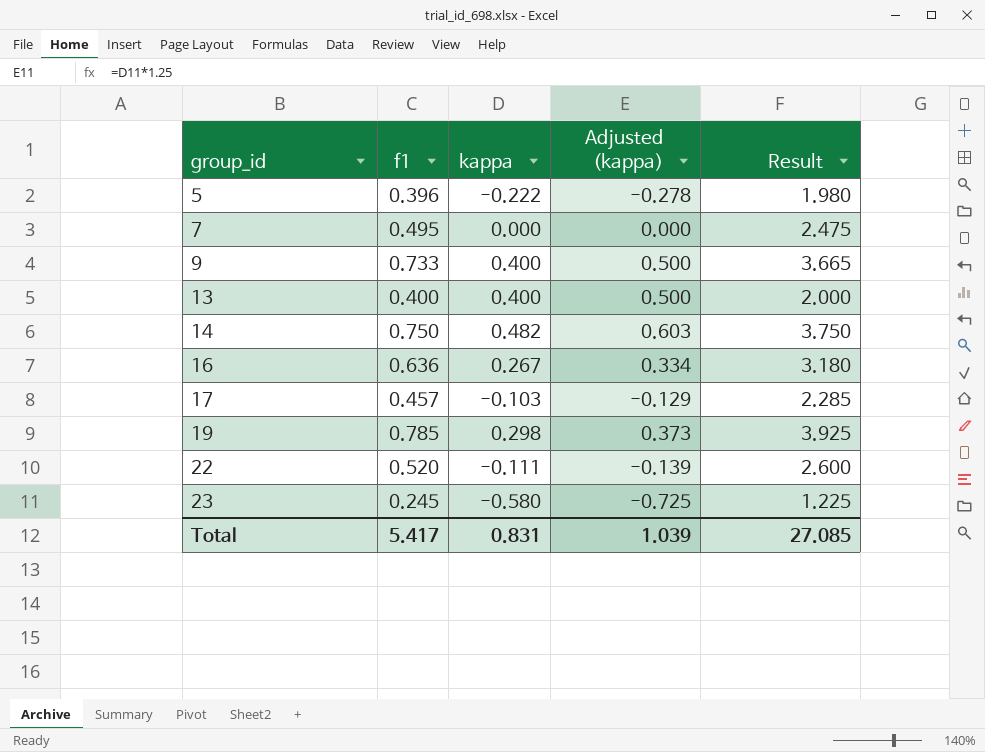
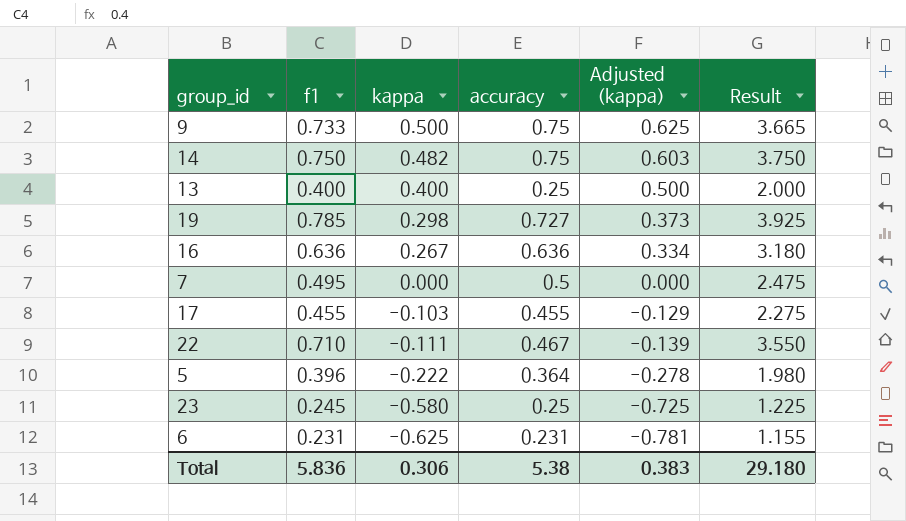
row order: group_id ascending -> kappa descending
column accuracy | position: none -> 4
9 | kappa: 0.400 -> 0.500
9 | Adjusted (kappa): 0.500 -> 0.625
17 | f1: 0.457 -> 0.455
17 | Result: 2.285 -> 2.275
22 | f1: 0.520 -> 0.710
22 | Result: 2.600 -> 3.550
row 6: none -> 0.231 | -0.625 | 0.231 | -0.781 | 1.155
Total | f1: 5.417 -> 5.836
Total | kappa: 0.831 -> 0.306
Total | Adjusted (kappa): 1.039 -> 0.383
Total | Result: 27.085 -> 29.180

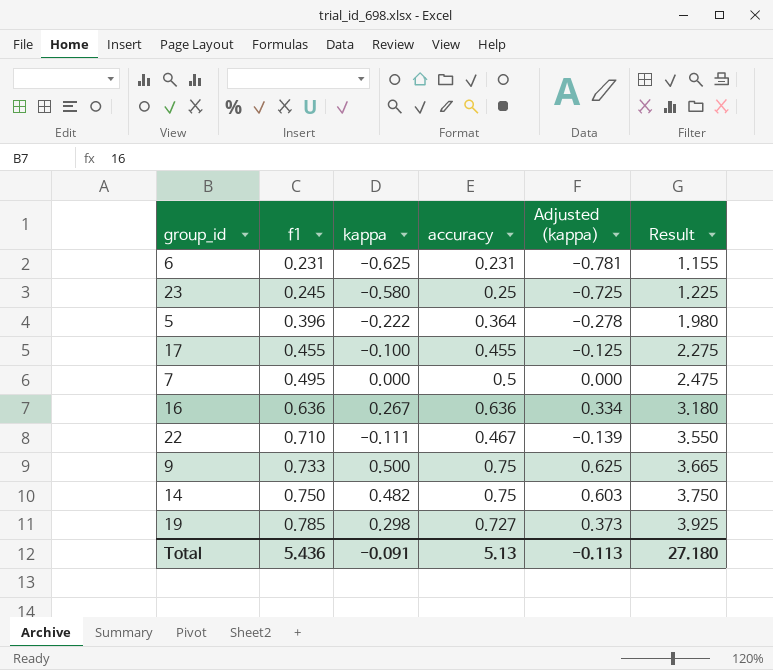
row order: kappa descending -> f1 ascending
row 13: 0.400 | 0.400 | 0.25 | 0.500 | 2.000 -> none
17 | kappa: -0.103 -> -0.100
17 | Adjusted (kappa): -0.129 -> -0.125
Total | f1: 5.836 -> 5.436
Total | kappa: 0.306 -> -0.091
Total | accuracy: 5.38 -> 5.13
Total | Adjusted (kappa): 0.383 -> -0.113
Total | Result: 29.180 -> 27.180

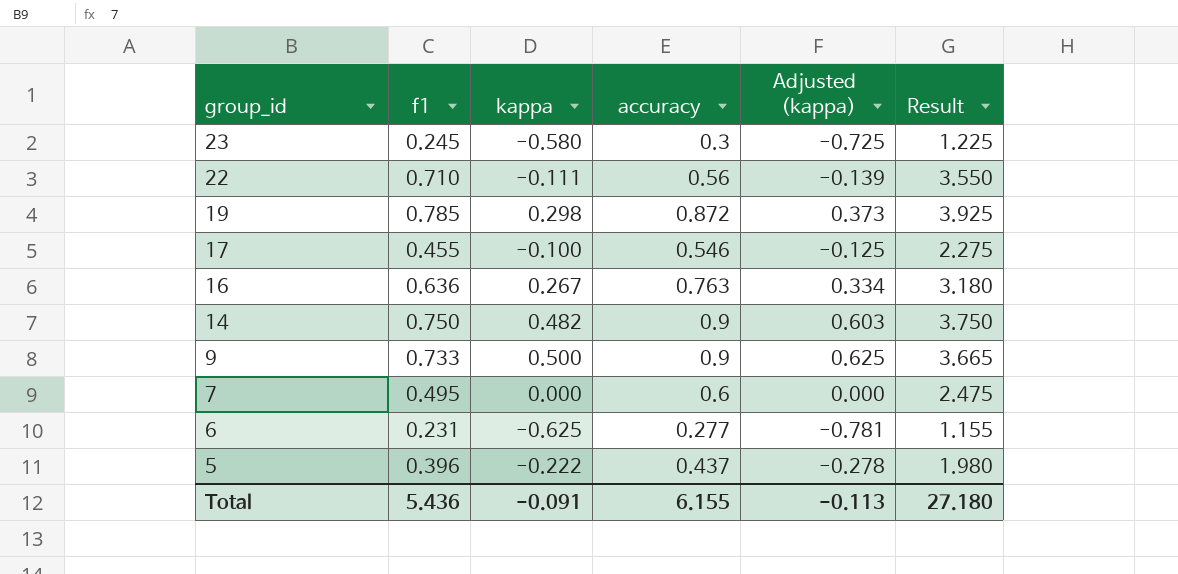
row order: f1 ascending -> group_id descending
23 | accuracy: 0.25 -> 0.3
22 | accuracy: 0.467 -> 0.56
19 | accuracy: 0.727 -> 0.872
17 | accuracy: 0.455 -> 0.546
16 | accuracy: 0.636 -> 0.763
14 | accuracy: 0.75 -> 0.9
9 | accuracy: 0.75 -> 0.9
7 | accuracy: 0.5 -> 0.6
6 | accuracy: 0.231 -> 0.277
5 | accuracy: 0.364 -> 0.437
Total | accuracy: 5.13 -> 6.155

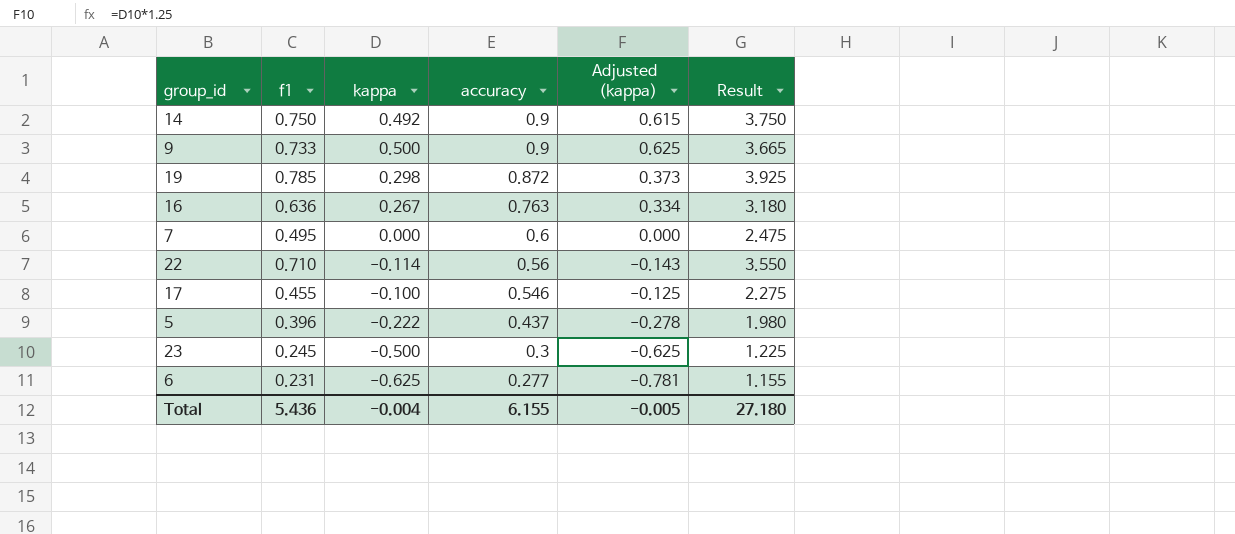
row order: group_id descending -> accuracy descending
14 | kappa: 0.482 -> 0.492
14 | Adjusted (kappa): 0.603 -> 0.615
22 | kappa: -0.111 -> -0.114
22 | Adjusted (kappa): -0.139 -> -0.143
23 | kappa: -0.580 -> -0.500
23 | Adjusted (kappa): -0.725 -> -0.625
Total | kappa: -0.091 -> -0.004
Total | Adjusted (kappa): -0.113 -> -0.005

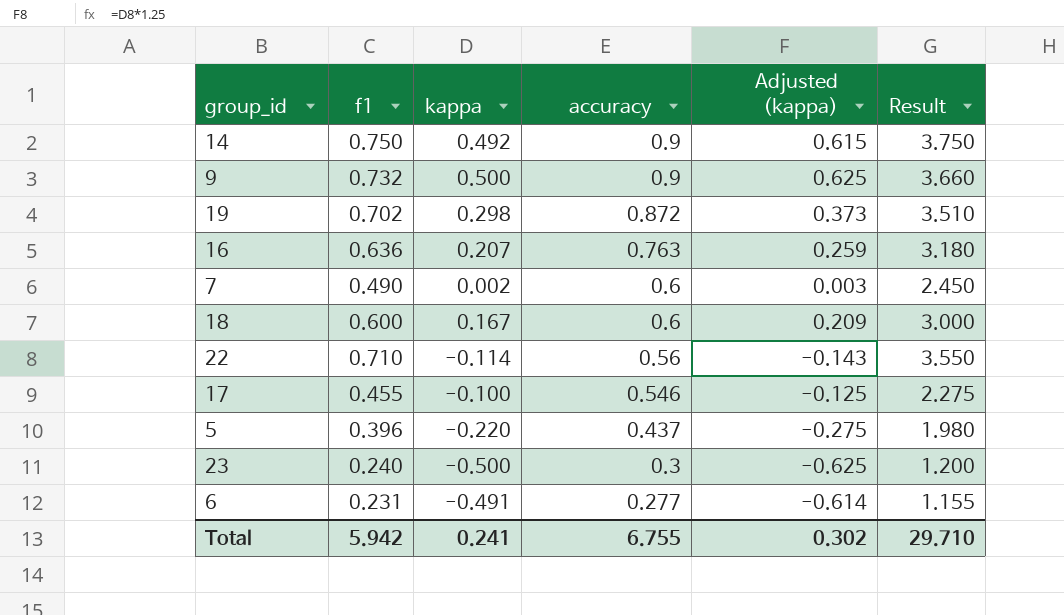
9 | f1: 0.733 -> 0.732
9 | Result: 3.665 -> 3.660
19 | f1: 0.785 -> 0.702
19 | Result: 3.925 -> 3.510
16 | kappa: 0.267 -> 0.207
16 | Adjusted (kappa): 0.334 -> 0.259
7 | f1: 0.495 -> 0.490
7 | kappa: 0.000 -> 0.002
7 | Adjusted (kappa): 0.000 -> 0.003
7 | Result: 2.475 -> 2.450
row 18: none -> 0.600 | 0.167 | 0.6 | 0.209 | 3.000
5 | kappa: -0.222 -> -0.220
5 | Adjusted (kappa): -0.278 -> -0.275
23 | f1: 0.245 -> 0.240
23 | Result: 1.225 -> 1.200
6 | kappa: -0.625 -> -0.491
6 | Adjusted (kappa): -0.781 -> -0.614
Total | f1: 5.436 -> 5.942
Total | kappa: -0.004 -> 0.241
Total | accuracy: 6.155 -> 6.755
Total | Adjusted (kappa): -0.005 -> 0.302
Total | Result: 27.180 -> 29.710

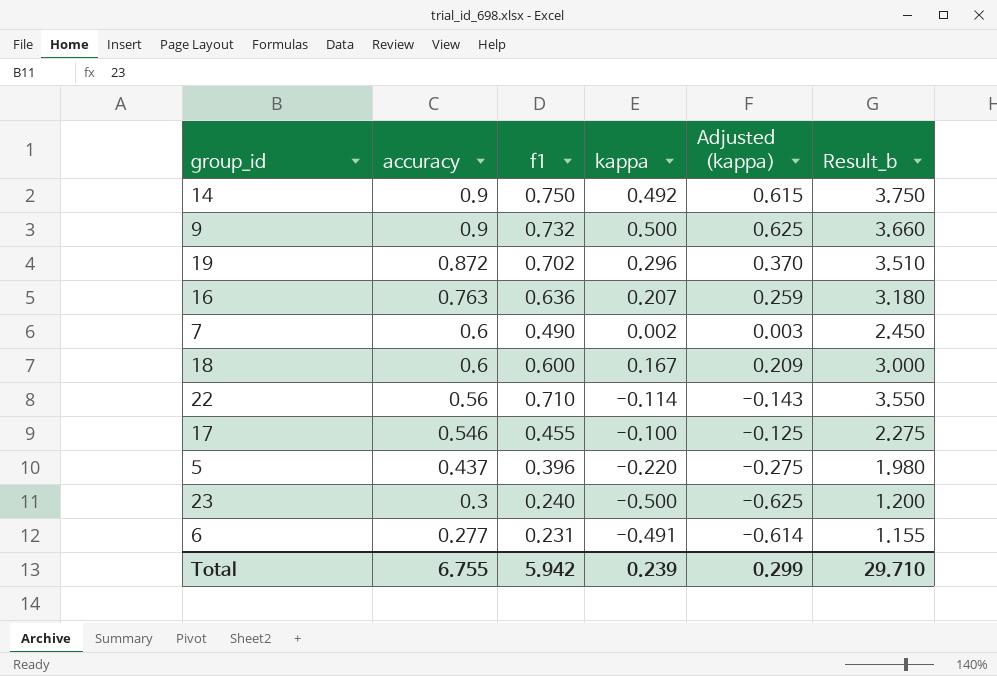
column accuracy | position: 4 -> 2
column name: Result -> Result_b
19 | kappa: 0.298 -> 0.296
19 | Adjusted (kappa): 0.373 -> 0.370
Total | kappa: 0.241 -> 0.239
Total | Adjusted (kappa): 0.302 -> 0.299

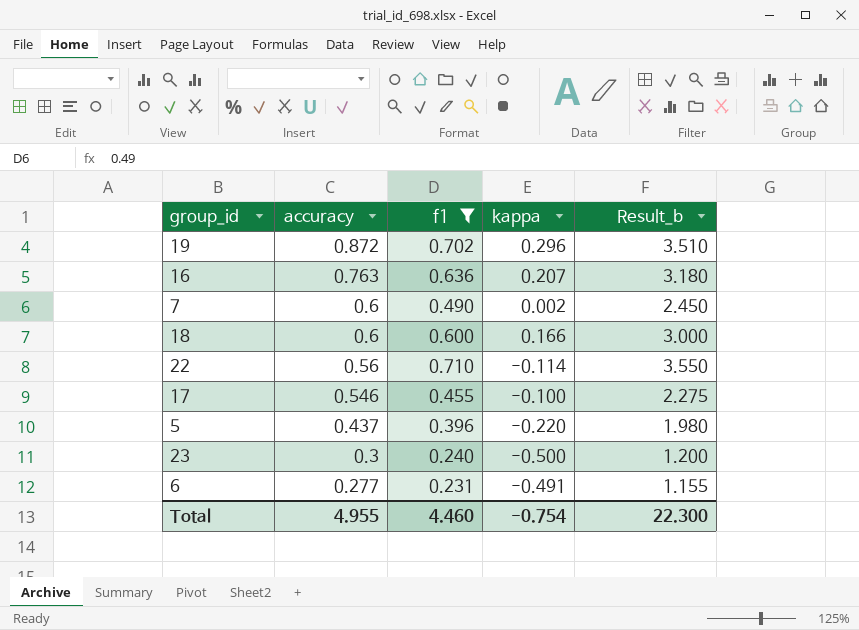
filter: none -> f1 <= 0.710
column Adjusted (kappa) | formula: [kappa] * 1.25 -> none
18 | kappa: 0.167 -> 0.166
Total | accuracy: 6.755 -> 4.955
Total | f1: 5.942 -> 4.460
Total | kappa: 0.239 -> -0.754
Total | Result_b: 29.710 -> 22.300

